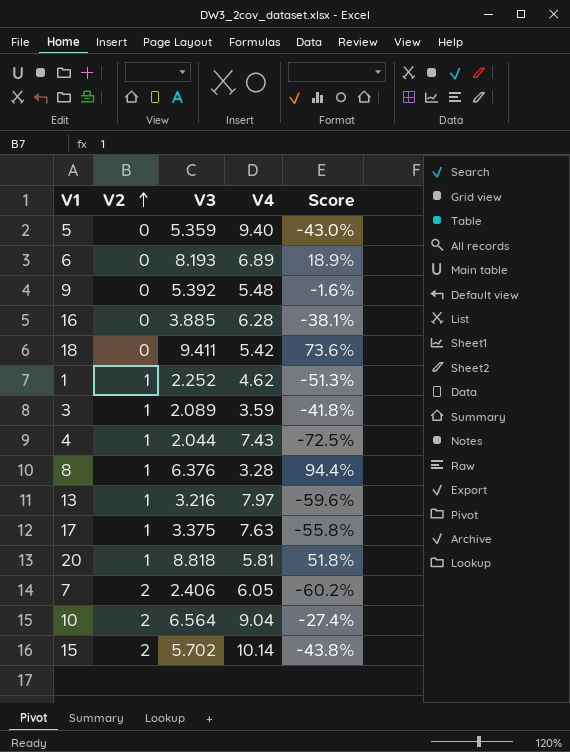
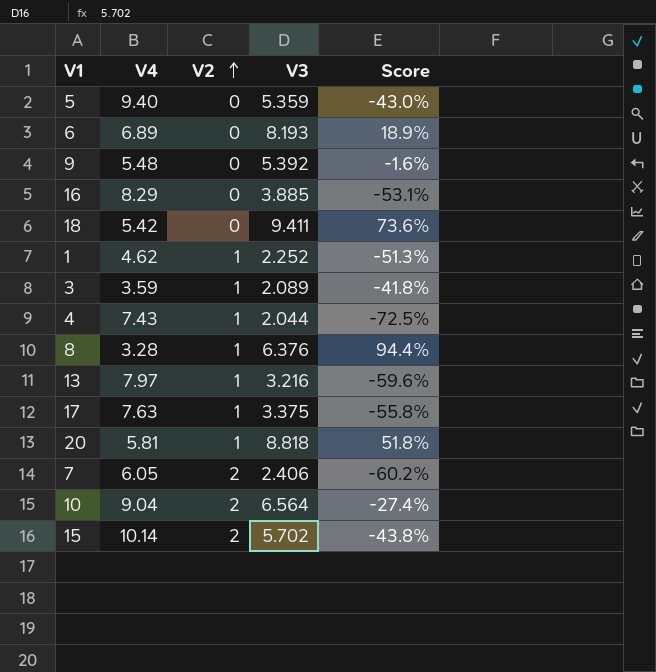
column V4 | position: 4 -> 2
16 | V4: 6.28 -> 8.29
16 | Score: -38.1% -> -53.1%

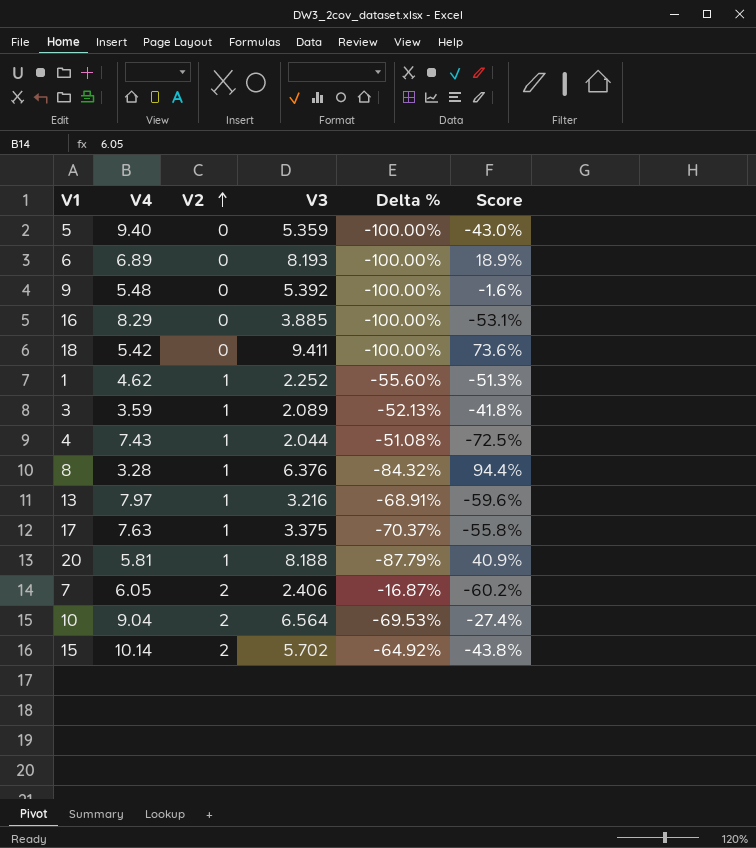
column Delta % | formula: none -> ([V2] - [V3]) / [V3]
20 | V3: 8.818 -> 8.188
20 | Score: 51.8% -> 40.9%

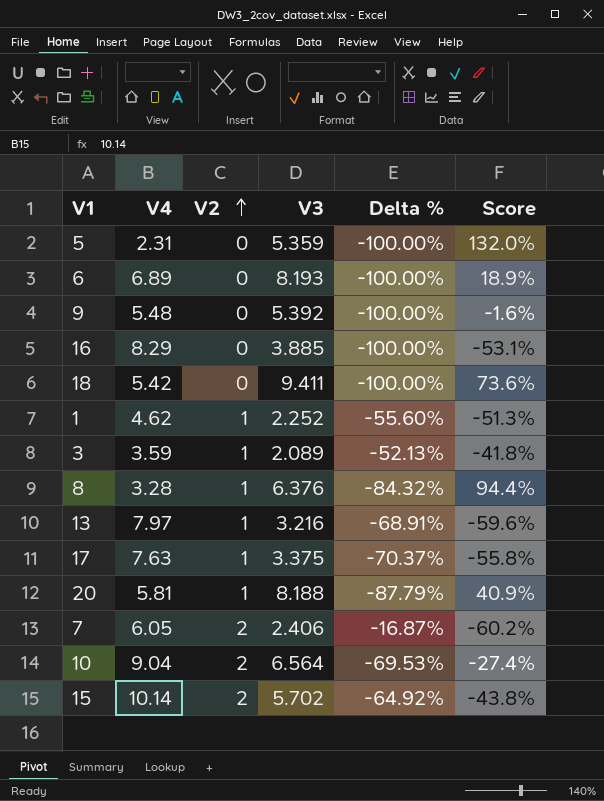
row 4: 7.43 | 1 | 2.044 | -51.08% | -72.5% -> none
5 | V4: 9.40 -> 2.31
5 | Score: -43.0% -> 132.0%

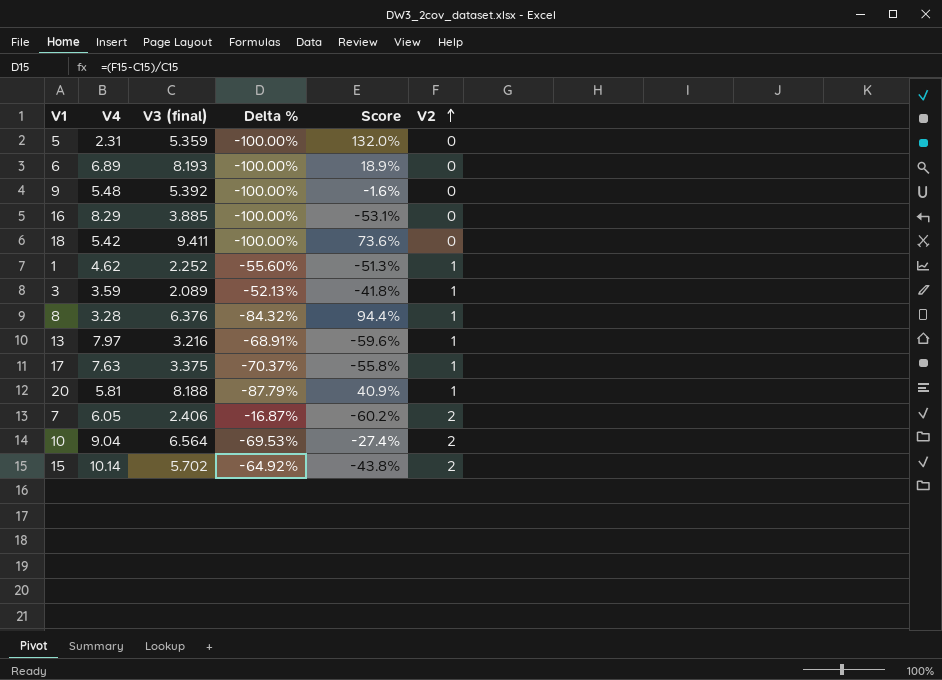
column name: V3 -> V3 (final)
column V2 | position: 3 -> 6

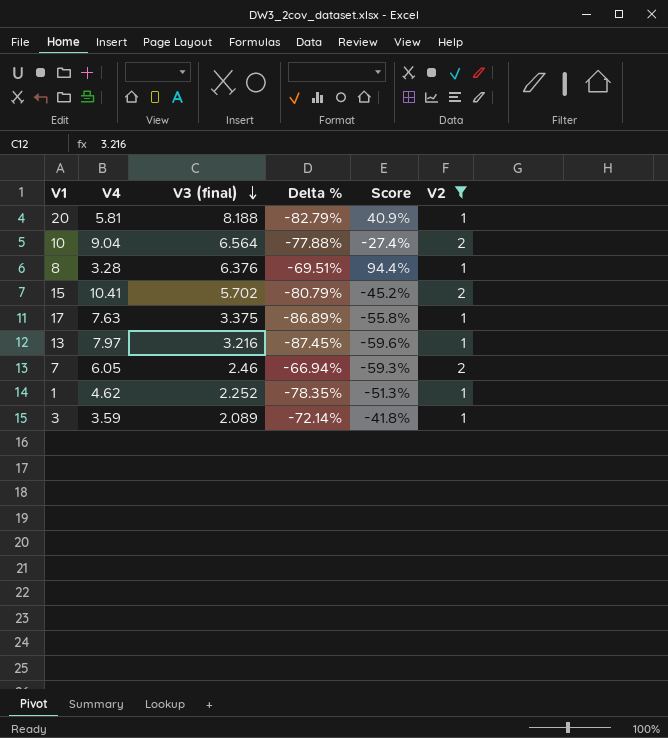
filter: none -> V2 != 0
row order: V2 ascending -> V3 (final) descending
column Delta % | formula: ([V2] - [V3 (final)]) / [V3 (final)] -> ([V2] - [V4]) / [V4]
15 | V4: 10.14 -> 10.41
15 | Score: -43.8% -> -45.2%
7 | V3 (final): 2.406 -> 2.46
7 | Score: -60.2% -> -59.3%

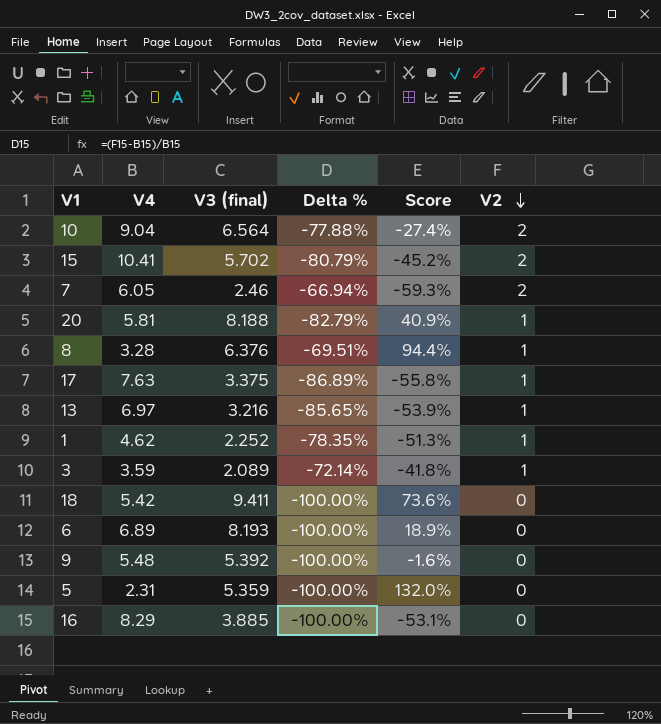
filter: V2 != 0 -> none
row order: V3 (final) descending -> V2 descending
13 | V4: 7.97 -> 6.97
13 | Delta %: -87.45% -> -85.65%
13 | Score: -59.6% -> -53.9%

